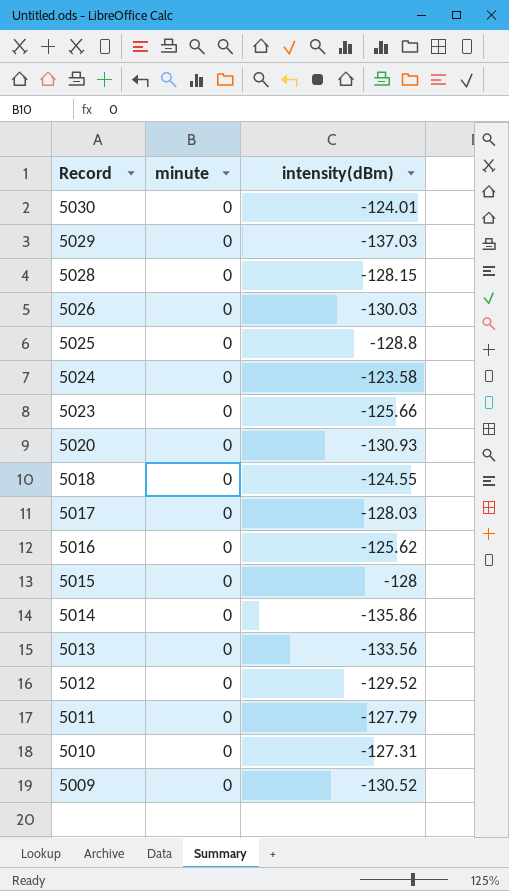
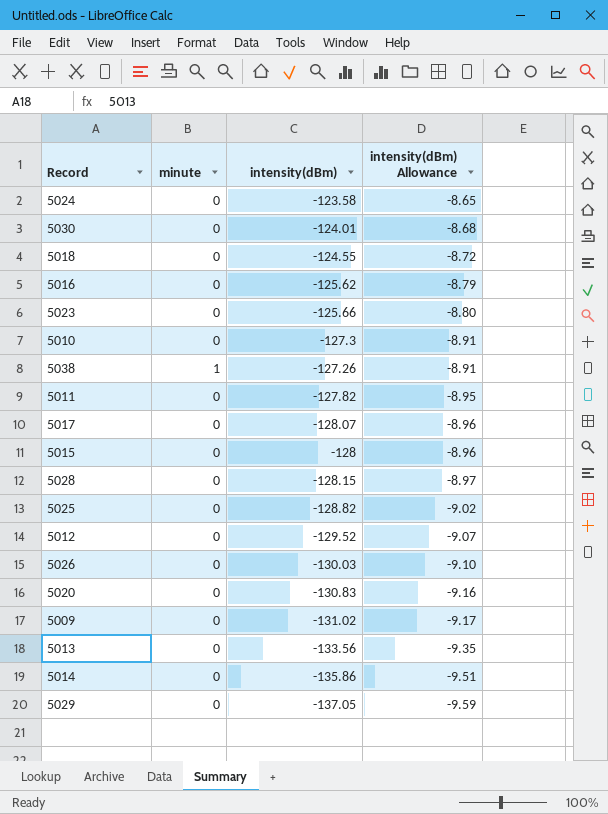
row order: Record descending -> intensity(dBm) Allowance descending
column intensity(dBm) Allowance | formula: none -> [intensity(dBm)] * 0.07
5010 | intensity(dBm): -127.31 -> -127.3
row 5038: none -> 1 | -127.26 | -8.91
5011 | intensity(dBm): -127.79 -> -127.82
5017 | intensity(dBm): -128.03 -> -128.07
5025 | intensity(dBm): -128.8 -> -128.82
5020 | intensity(dBm): -130.93 -> -130.83
5009 | intensity(dBm): -130.52 -> -131.02
5029 | intensity(dBm): -137.03 -> -137.05

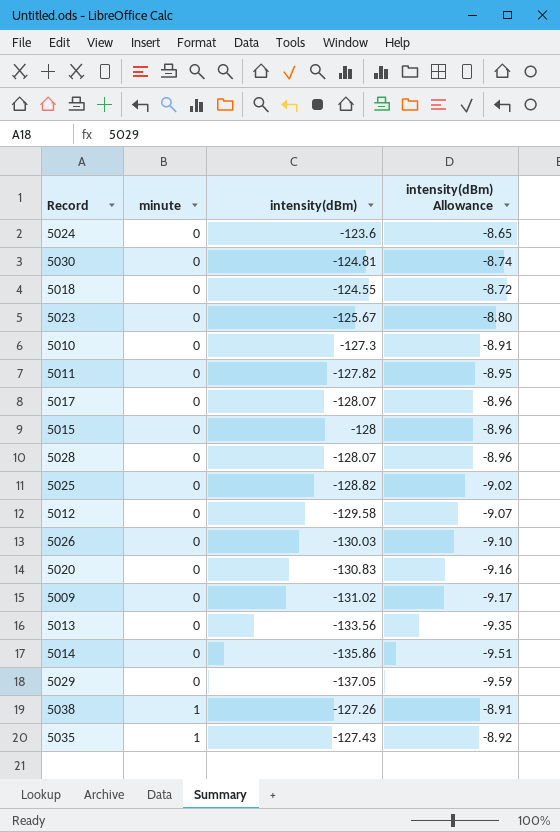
row order: intensity(dBm) Allowance descending -> minute ascending
row 5016: 0 | -125.62 | -8.79 -> none
5024 | intensity(dBm): -123.58 -> -123.6
5030 | intensity(dBm): -124.01 -> -124.81
5030 | intensity(dBm) Allowance: -8.68 -> -8.74
5023 | intensity(dBm): -125.66 -> -125.67
5028 | intensity(dBm): -128.15 -> -128.07
5028 | intensity(dBm) Allowance: -8.97 -> -8.96
5012 | intensity(dBm): -129.52 -> -129.58
row 5035: none -> 1 | -127.43 | -8.92

